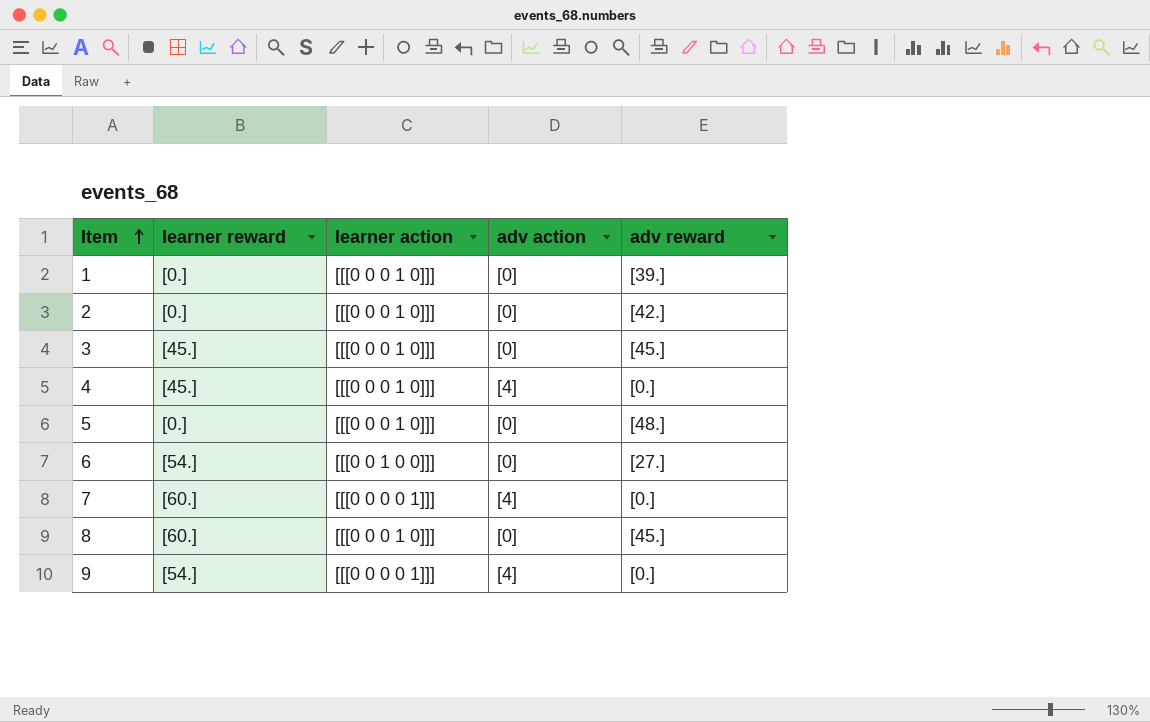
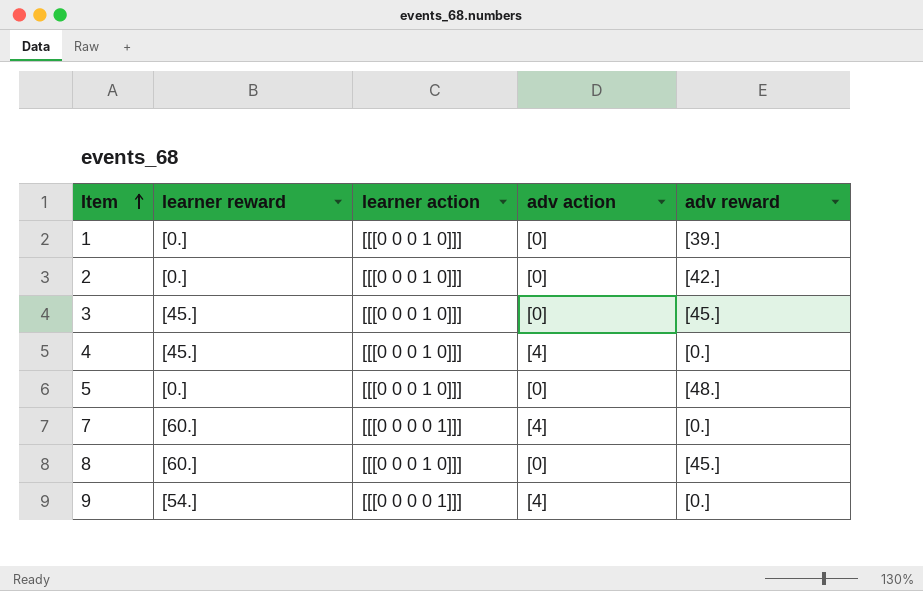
row 6: [54.] | [[[0 0 1 0 0]]] | [0] | [27.] -> none

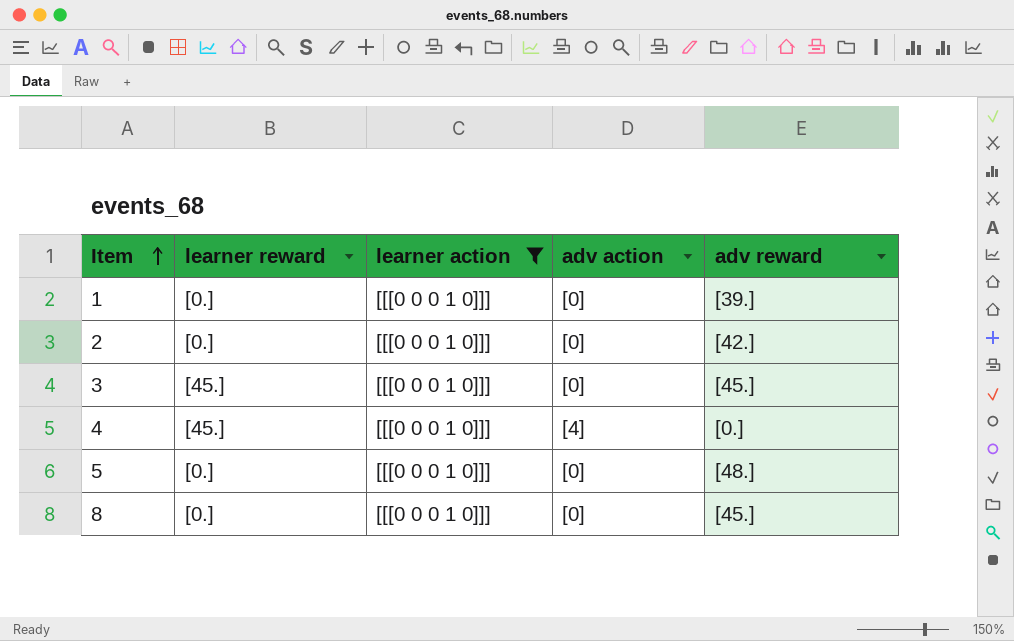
filter: none -> learner action = [[[0 0 0 1 0]]]
8 | learner reward: [60.] -> [0.]

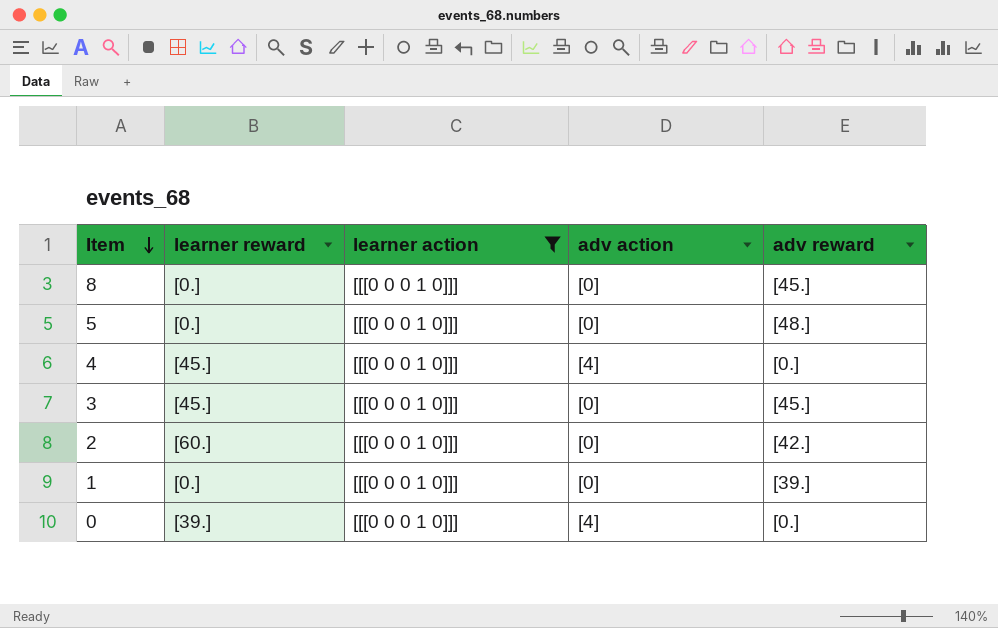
row order: Item ascending -> Item descending
2 | learner reward: [0.] -> [60.]
row 0: none -> [39.] | [[[0 0 0 1 0]]] | [4] | [0.]

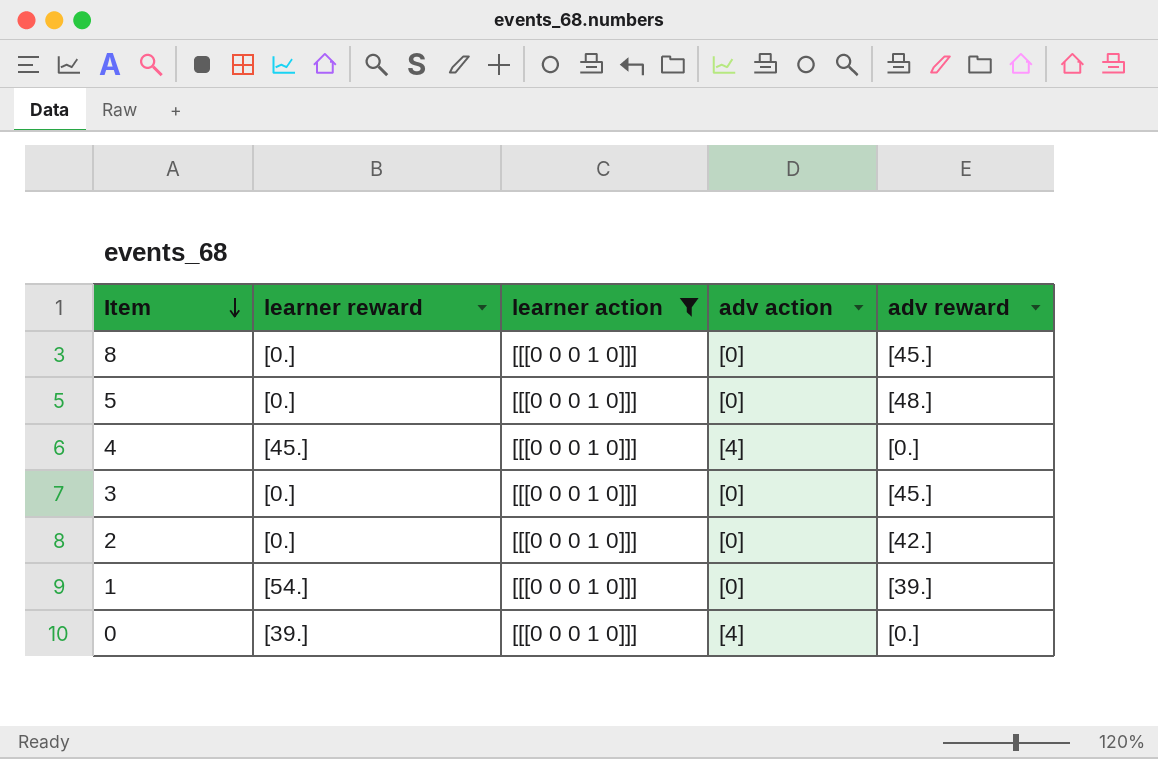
3 | learner reward: [45.] -> [0.]
2 | learner reward: [60.] -> [0.]
1 | learner reward: [0.] -> [54.]

